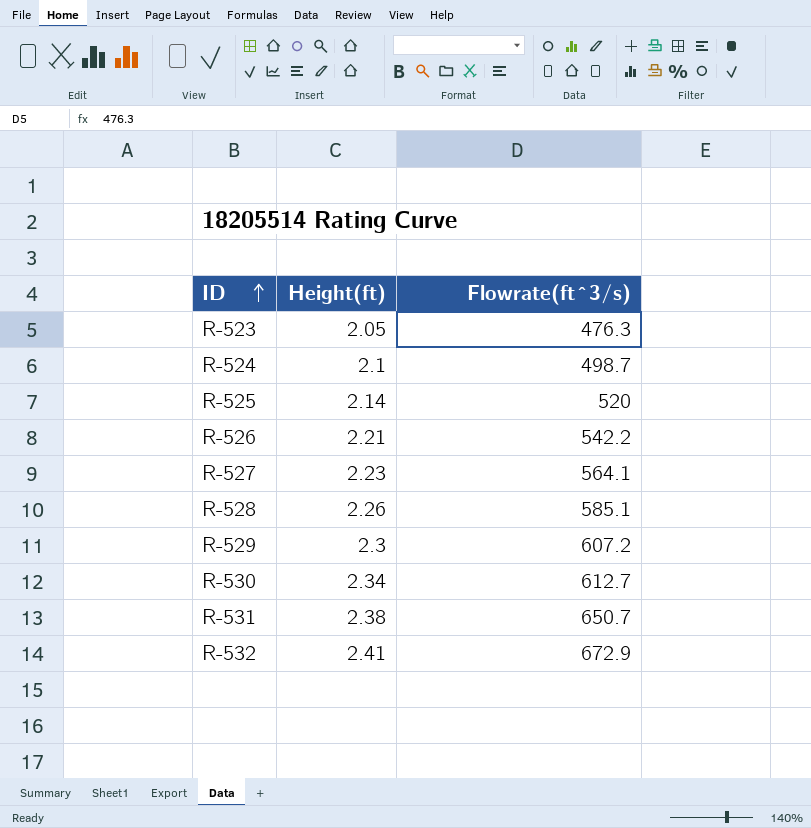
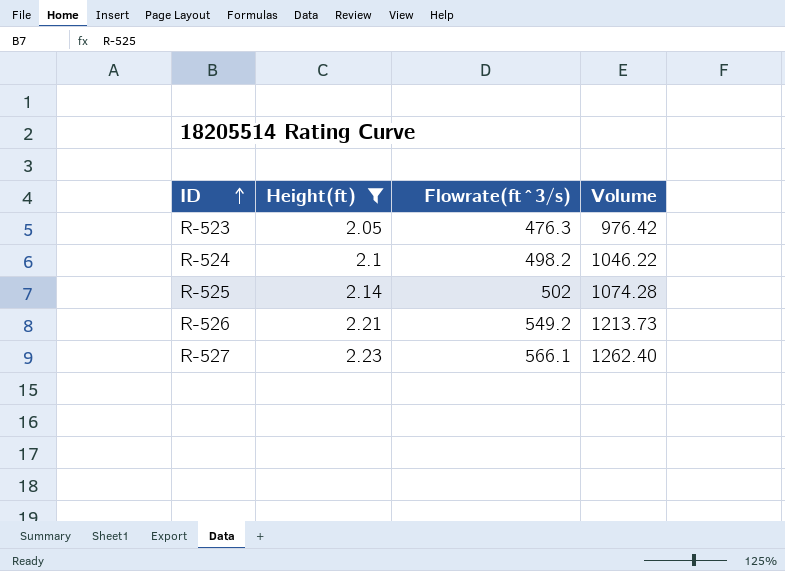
filter: none -> Height(ft) <= 2.23
column Volume | formula: none -> [Height(ft)] * [Flowrate(ft^3/s)]
R-524 | Flowrate(ft^3/s): 498.7 -> 498.2
R-525 | Flowrate(ft^3/s): 520 -> 502
R-526 | Flowrate(ft^3/s): 542.2 -> 549.2
R-527 | Flowrate(ft^3/s): 564.1 -> 566.1

